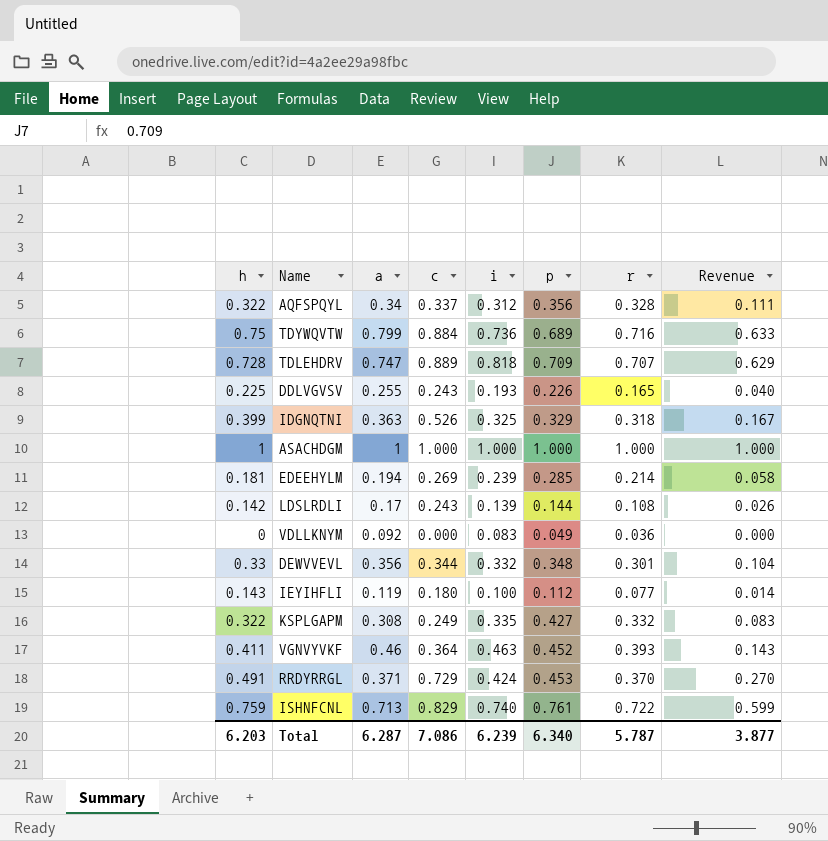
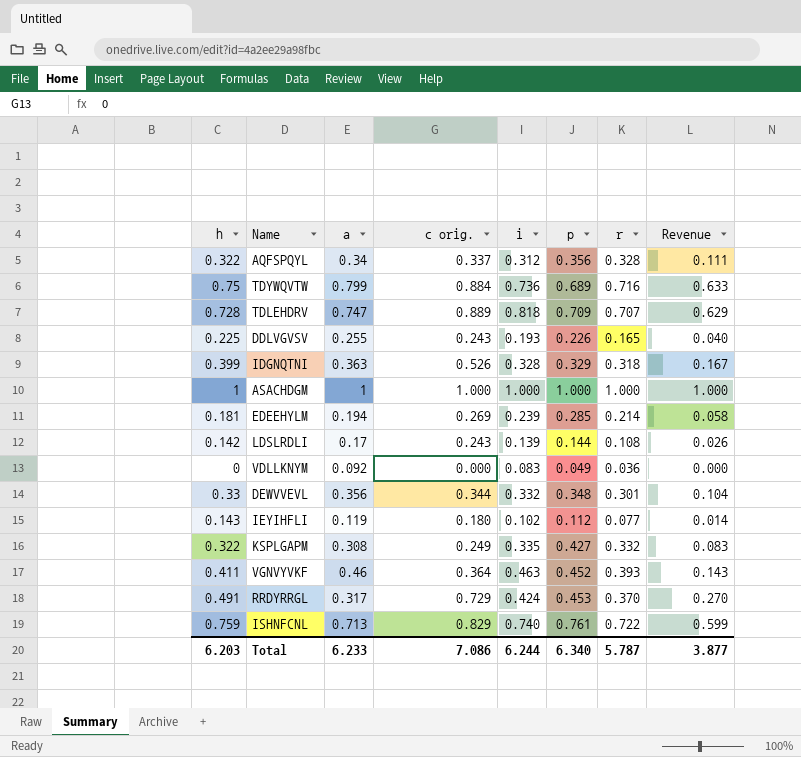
column name: c -> c orig.
IDGNQTNI | i: 0.325 -> 0.328
IEYIHFLI | i: 0.100 -> 0.102
RRDYRRGL | a: 0.371 -> 0.317
Total | a: 6.287 -> 6.233
Total | i: 6.239 -> 6.244

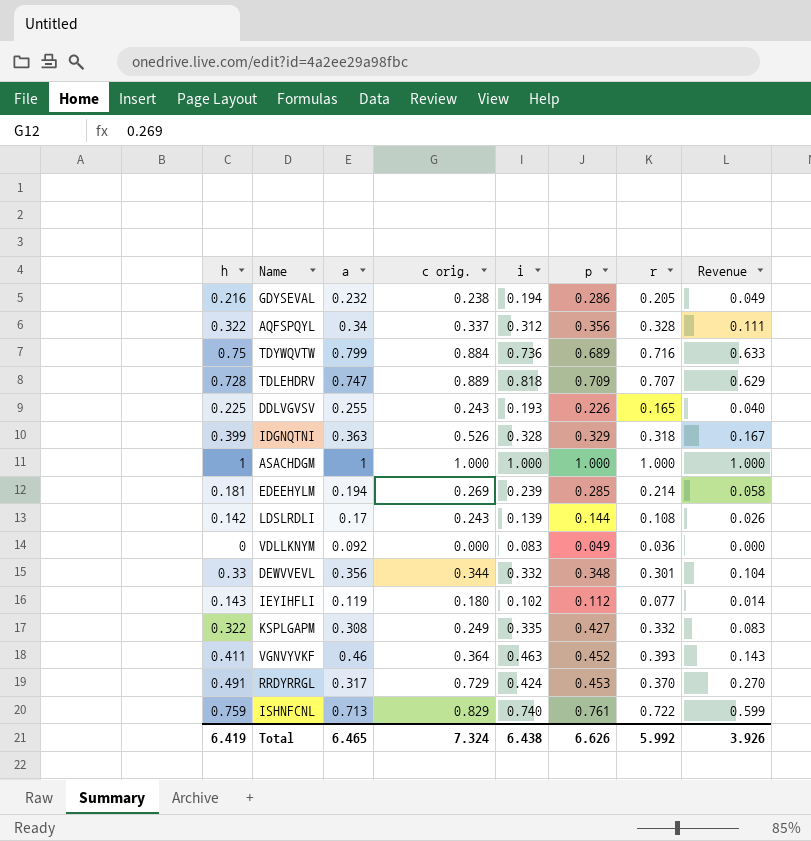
row GDYSEVAL: none -> 0.216 | 0.232 | 0.238 | 0.194 | 0.286 | 0.205 | 0.049
Total | h: 6.203 -> 6.419
Total | a: 6.233 -> 6.465
Total | c orig.: 7.086 -> 7.324
Total | i: 6.244 -> 6.438
Total | p: 6.340 -> 6.626
Total | r: 5.787 -> 5.992
Total | Revenue: 3.877 -> 3.926

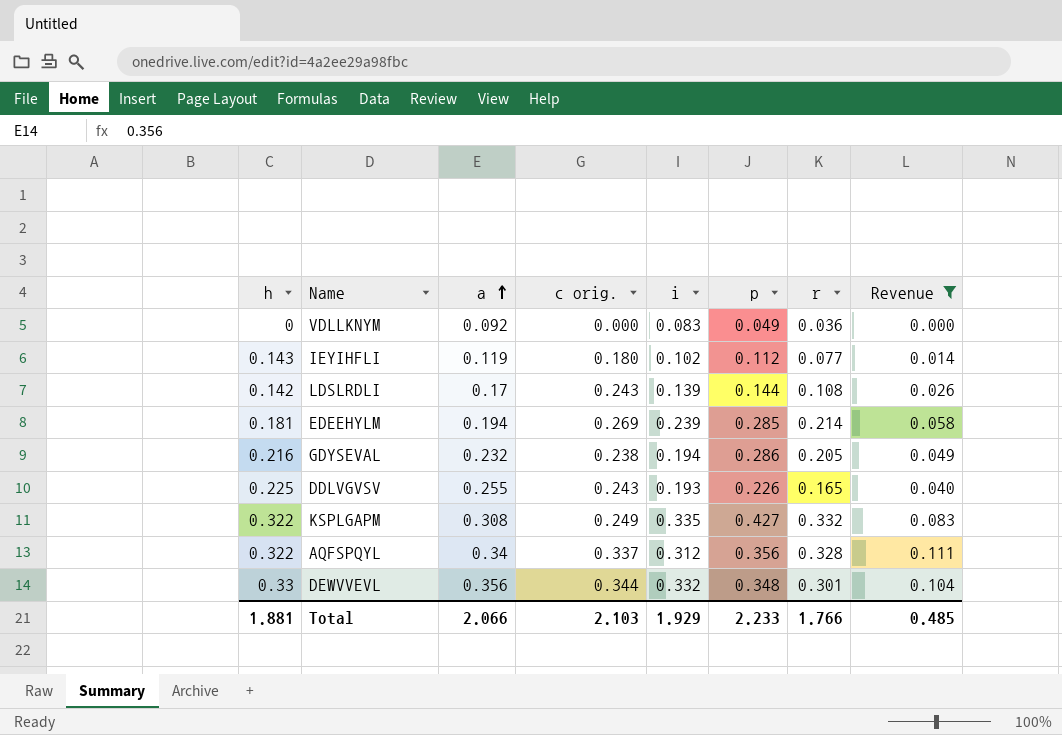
filter: none -> Revenue <= 0.111
row order: none -> a ascending
Total | h: 6.419 -> 1.881
Total | a: 6.465 -> 2.066
Total | c orig.: 7.324 -> 2.103
Total | i: 6.438 -> 1.929
Total | p: 6.626 -> 2.233
Total | r: 5.992 -> 1.766
Total | Revenue: 3.926 -> 0.485

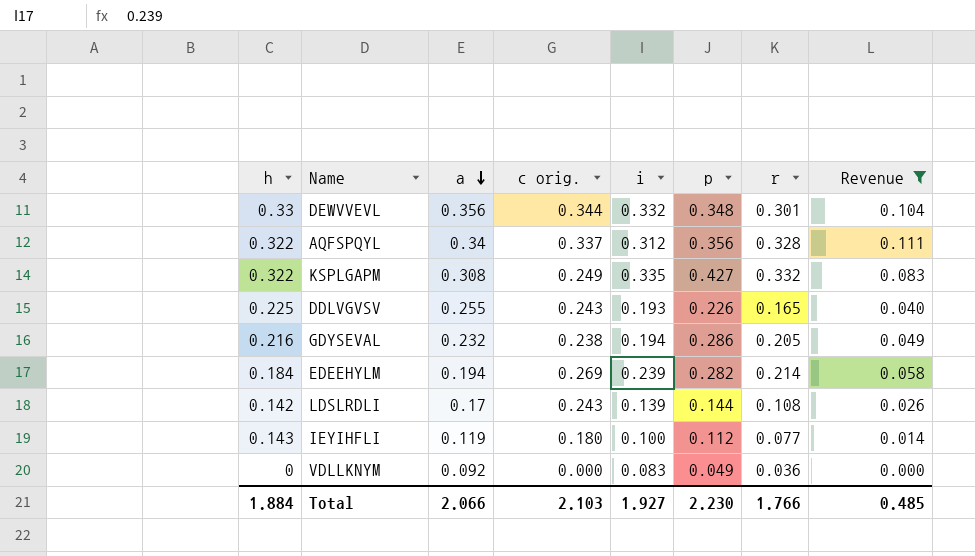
row order: a ascending -> a descending
EDEEHYLM | h: 0.181 -> 0.184
EDEEHYLM | p: 0.285 -> 0.282
IEYIHFLI | i: 0.102 -> 0.100
Total | h: 1.881 -> 1.884
Total | i: 1.929 -> 1.927
Total | p: 2.233 -> 2.230

